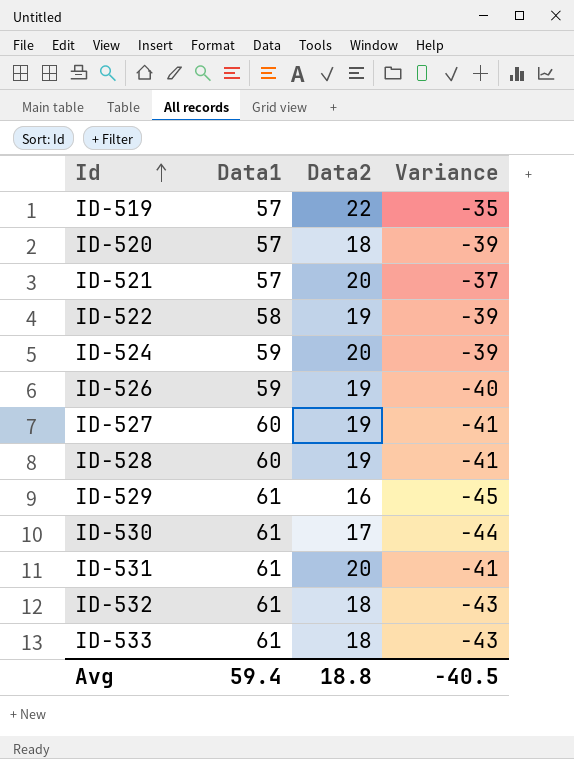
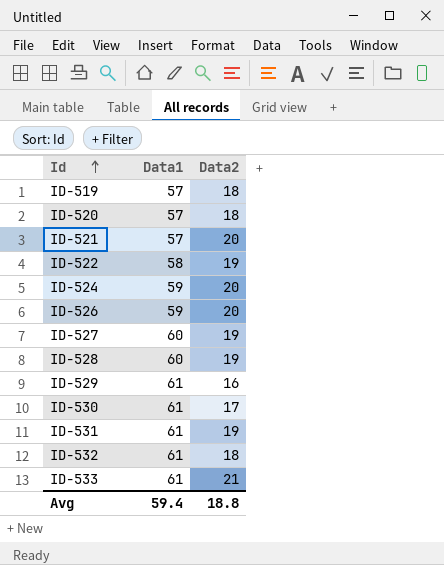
column Variance | formula: [Data2] - [Data1] -> none
ID-519 | Data2: 22 -> 18
ID-526 | Data2: 19 -> 20
ID-531 | Data2: 20 -> 19
ID-533 | Data2: 18 -> 21

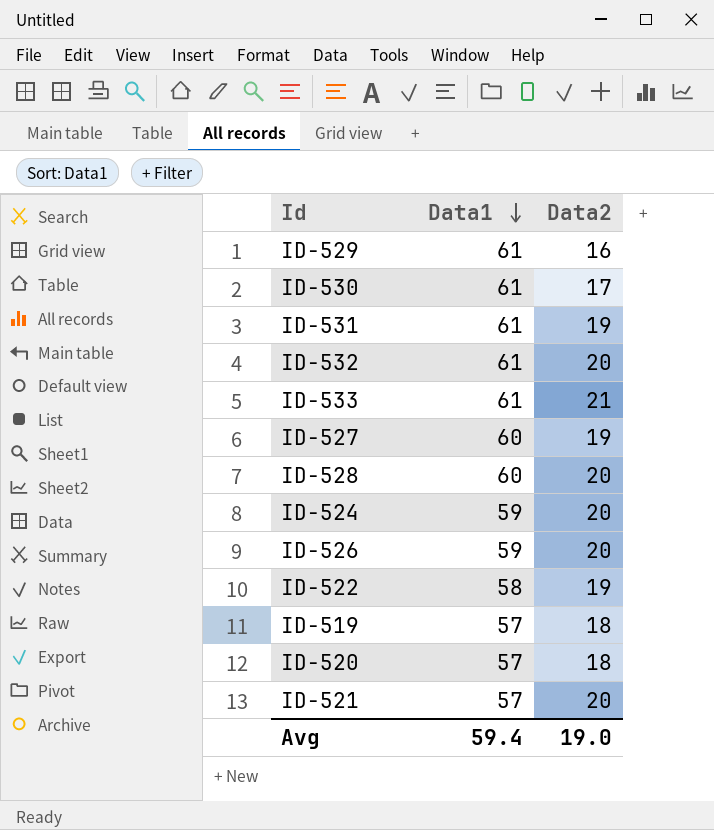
row order: Id ascending -> Data1 descending
ID-532 | Data2: 18 -> 20
ID-528 | Data2: 19 -> 20
Avg | Data2: 18.8 -> 19.0

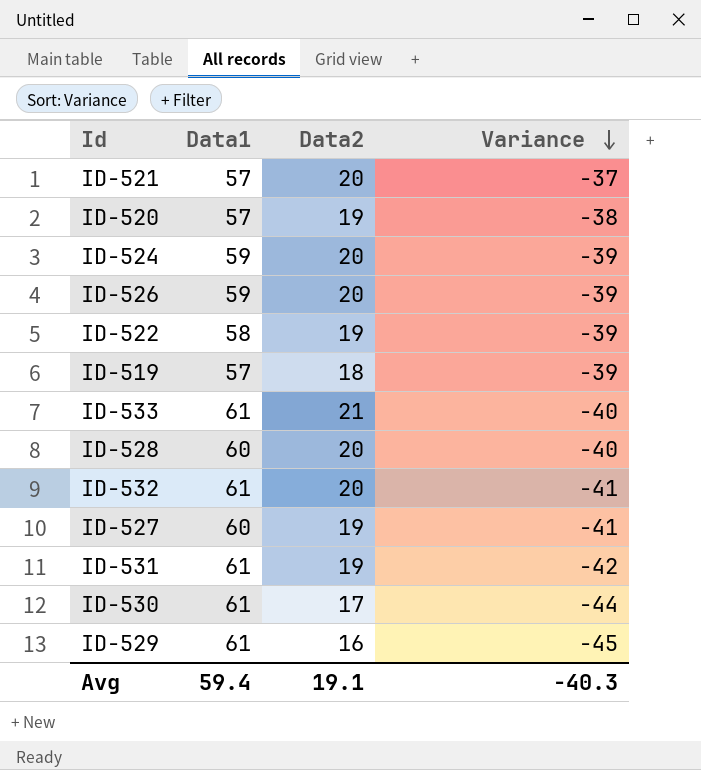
row order: Data1 descending -> Variance descending
column Variance | formula: none -> [Data2] - [Data1]
ID-520 | Data2: 18 -> 19
Avg | Data2: 19.0 -> 19.1

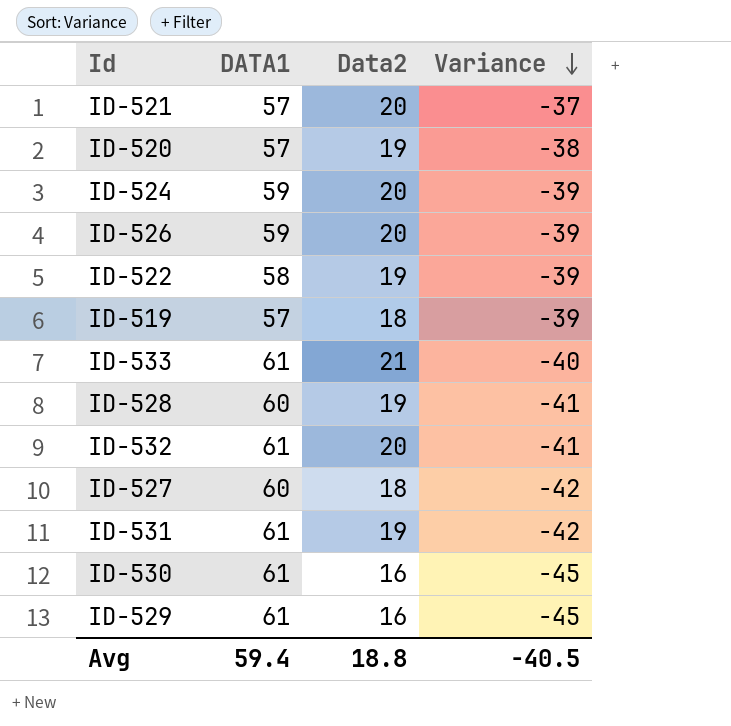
column name: Data1 -> DATA1
ID-528 | Data2: 20 -> 19
ID-528 | Variance: -40 -> -41
ID-527 | Data2: 19 -> 18
ID-527 | Variance: -41 -> -42
ID-530 | Data2: 17 -> 16
ID-530 | Variance: -44 -> -45
Avg | Data2: 19.1 -> 18.8
Avg | Variance: -40.3 -> -40.5

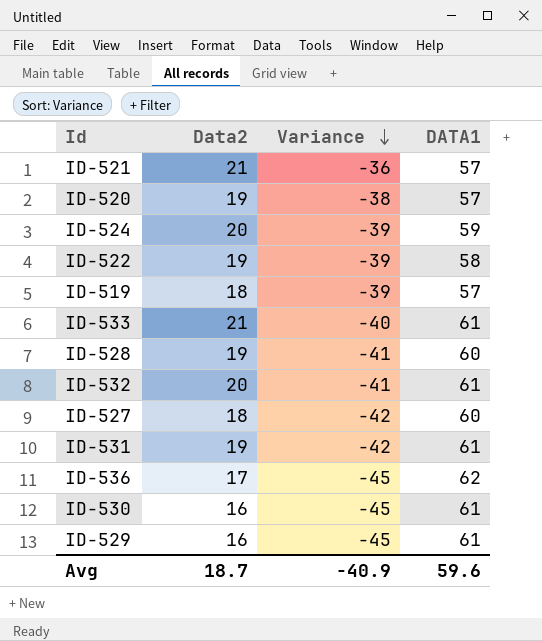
column DATA1 | position: 2 -> 4
row ID-526: 59 | 20 | -39 -> none
ID-521 | Data2: 20 -> 21
ID-521 | Variance: -37 -> -36
row ID-536: none -> 17 | -45 | 62
Avg | Data2: 18.8 -> 18.7
Avg | Variance: -40.5 -> -40.9
Avg | DATA1: 59.4 -> 59.6

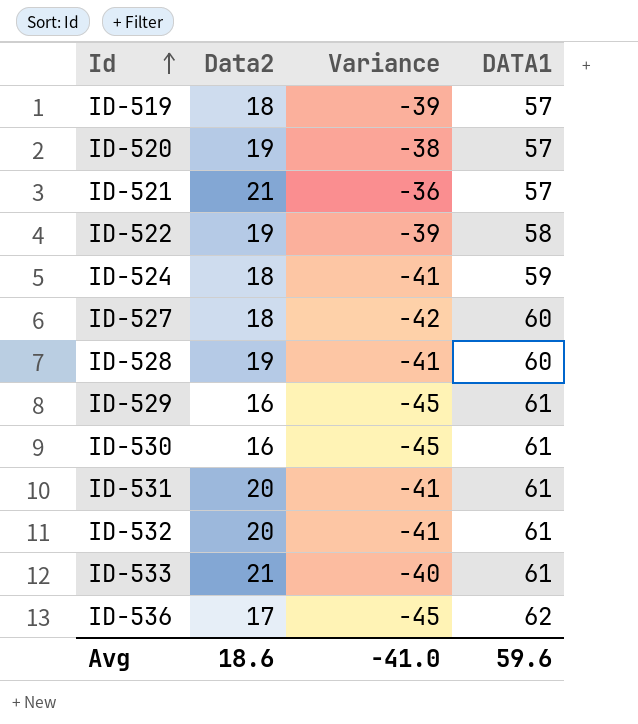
row order: Variance descending -> Id ascending
ID-524 | Data2: 20 -> 18
ID-524 | Variance: -39 -> -41
ID-531 | Data2: 19 -> 20
ID-531 | Variance: -42 -> -41
Avg | Data2: 18.7 -> 18.6
Avg | Variance: -40.9 -> -41.0

